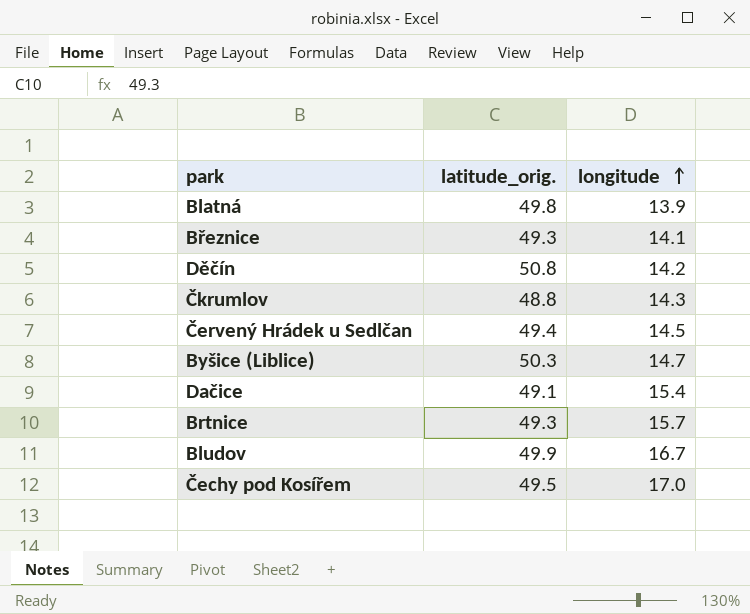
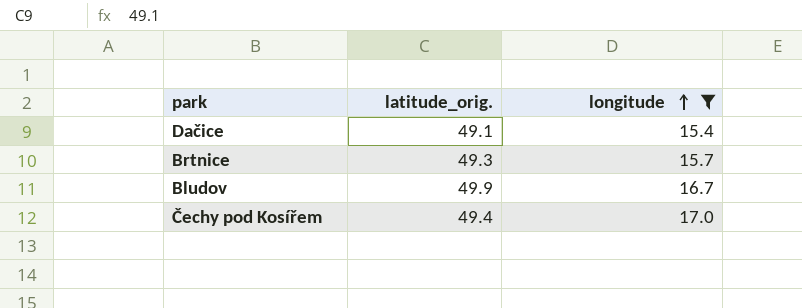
filter: none -> longitude >= 15.4
Čechy pod Kosířem | latitude_orig.: 49.5 -> 49.4

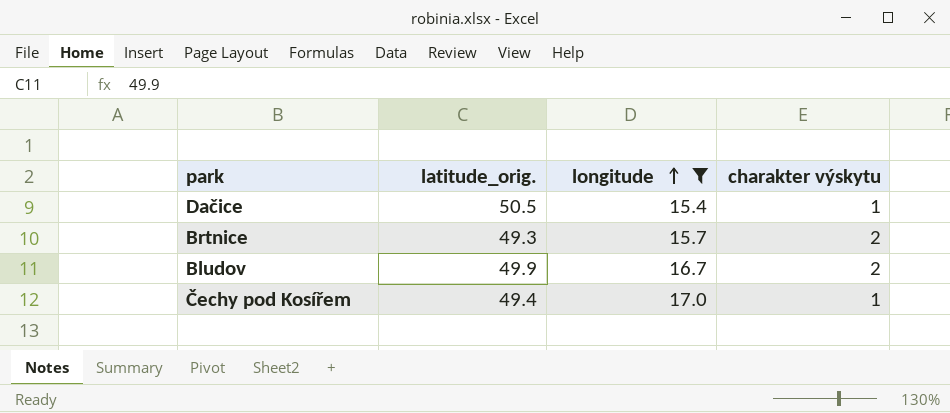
column charakter výskytu | position: none -> 4
Dačice | latitude_orig.: 49.1 -> 50.5

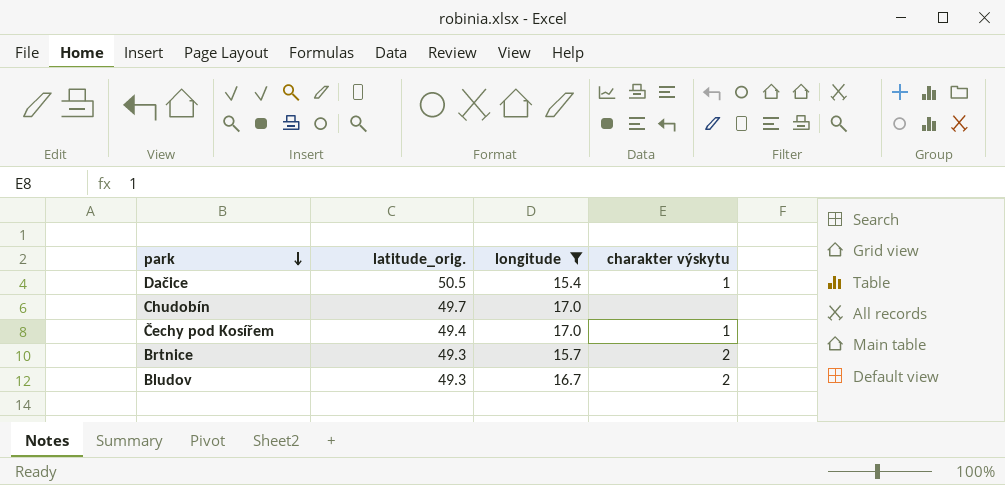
row order: longitude ascending -> park descending
row Chudobín: none -> 49.7 | 17.0 | none
Bludov | latitude_orig.: 49.9 -> 49.3

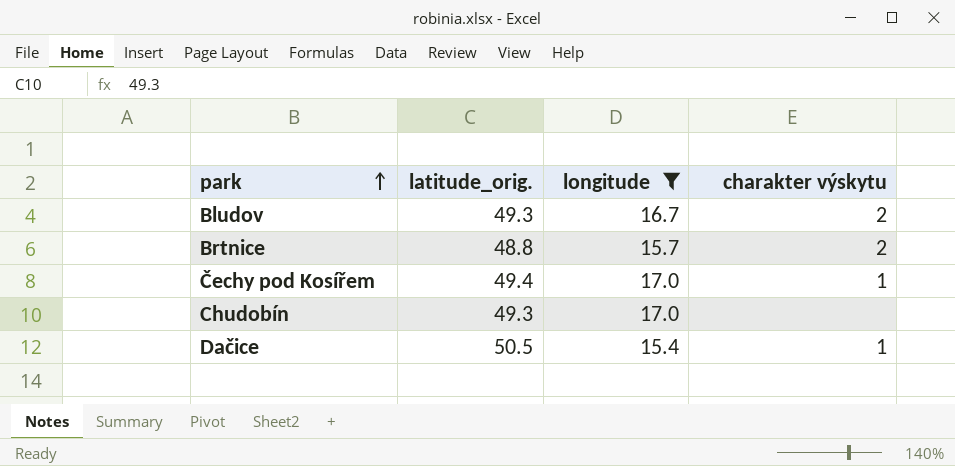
row order: park descending -> park ascending
Brtnice | latitude_orig.: 49.3 -> 48.8
Chudobín | latitude_orig.: 49.7 -> 49.3

